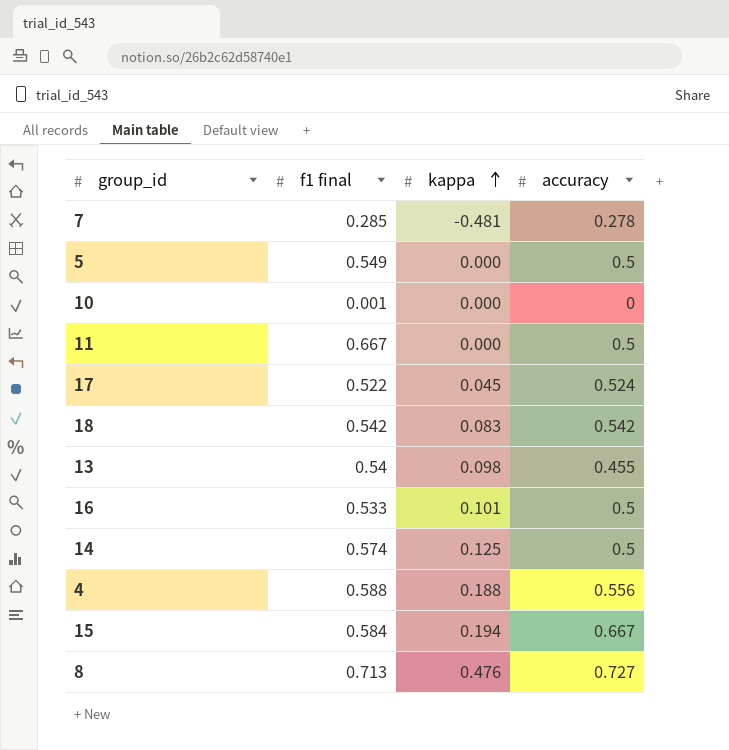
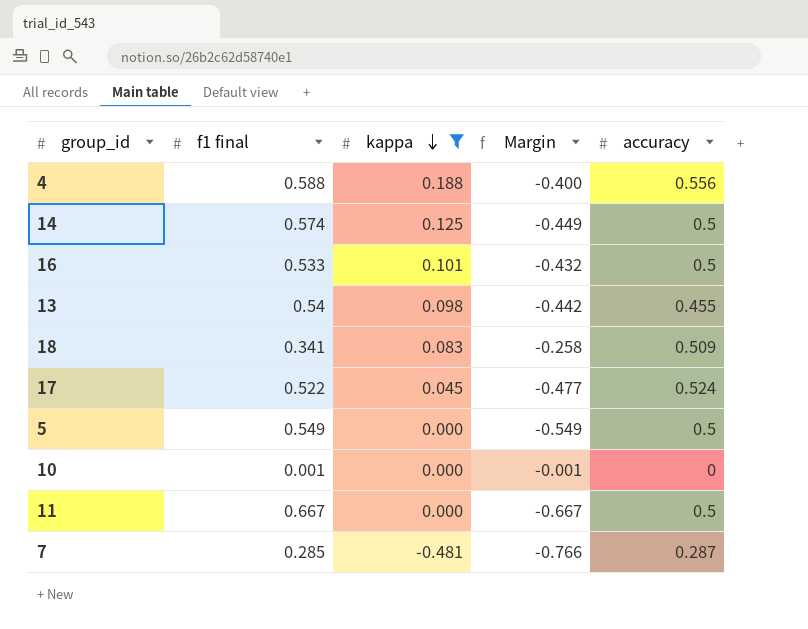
filter: none -> kappa <= 0.188
row order: kappa ascending -> kappa descending
column Margin | formula: none -> [kappa] - [f1 final]
18 | f1 final: 0.542 -> 0.341
18 | accuracy: 0.542 -> 0.509
7 | accuracy: 0.278 -> 0.287

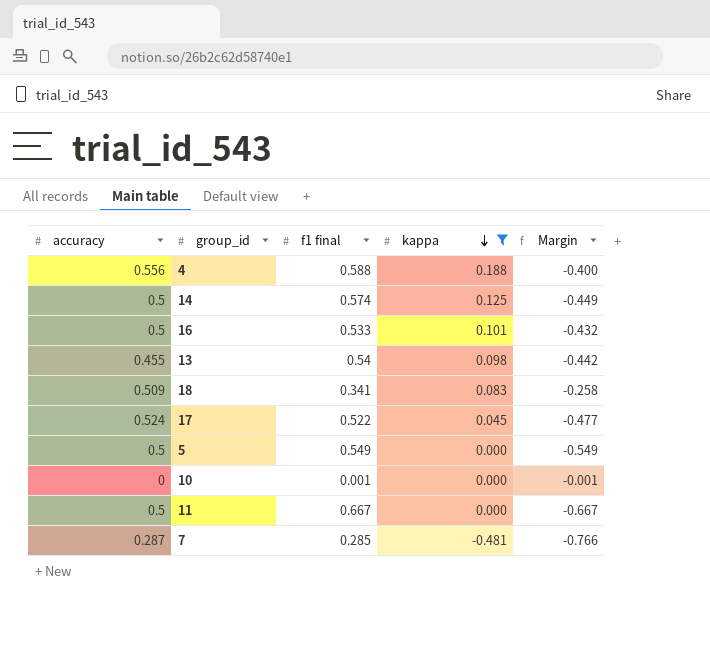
column accuracy | position: 5 -> 1

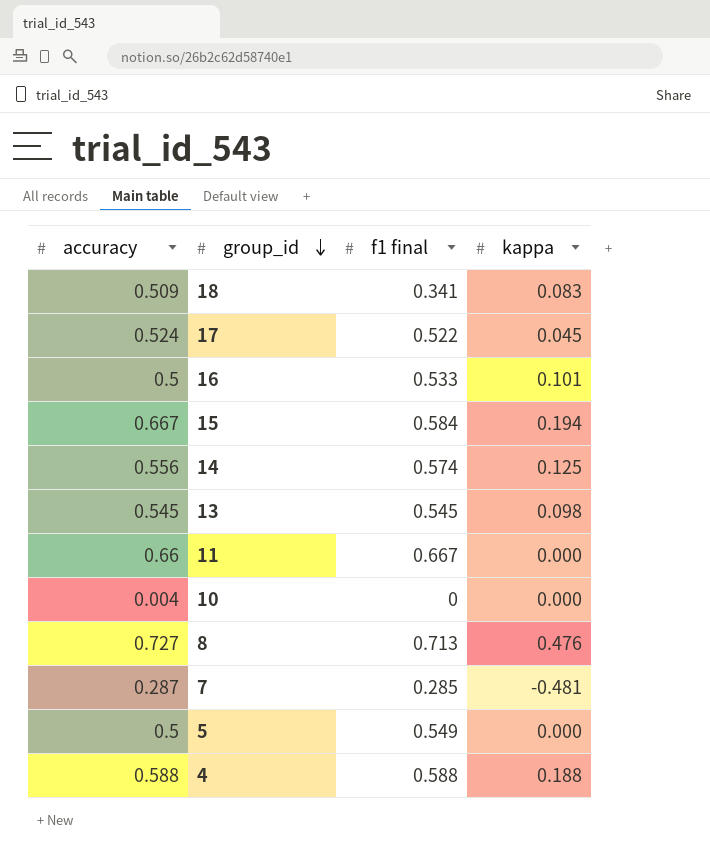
filter: kappa <= 0.188 -> none
row order: kappa descending -> group_id descending
column Margin | formula: [kappa] - [f1 final] -> none
14 | accuracy: 0.5 -> 0.556
13 | accuracy: 0.455 -> 0.545
13 | f1 final: 0.54 -> 0.545
11 | accuracy: 0.5 -> 0.66
10 | accuracy: 0 -> 0.004
10 | f1 final: 0.001 -> 0
4 | accuracy: 0.556 -> 0.588

